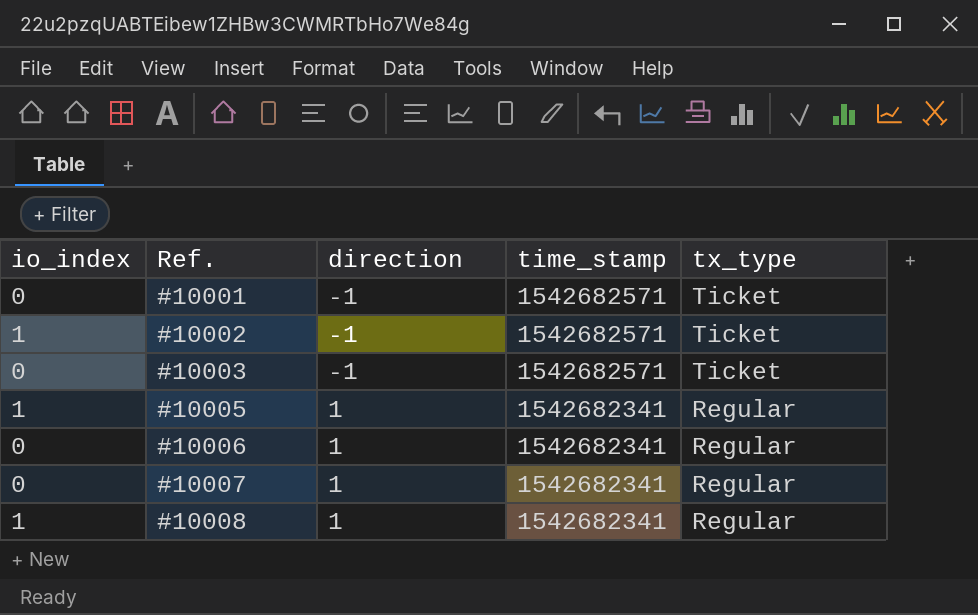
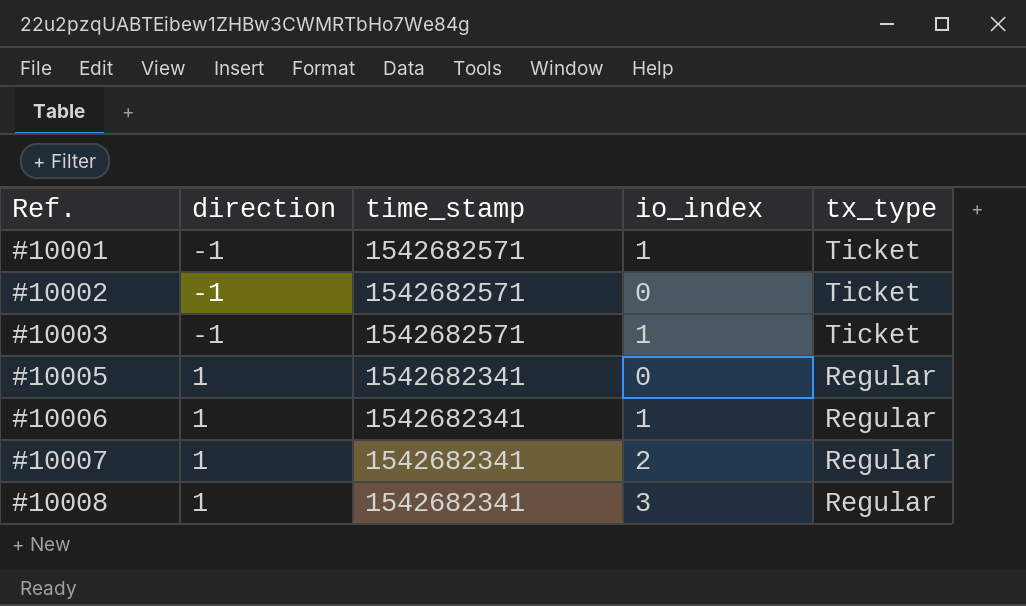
column io_index | position: 1 -> 4
#10001 | io_index: 0 -> 1
#10002 | io_index: 1 -> 0
#10003 | io_index: 0 -> 1
#10005 | io_index: 1 -> 0
#10006 | io_index: 0 -> 1
#10007 | io_index: 0 -> 2
#10008 | io_index: 1 -> 3

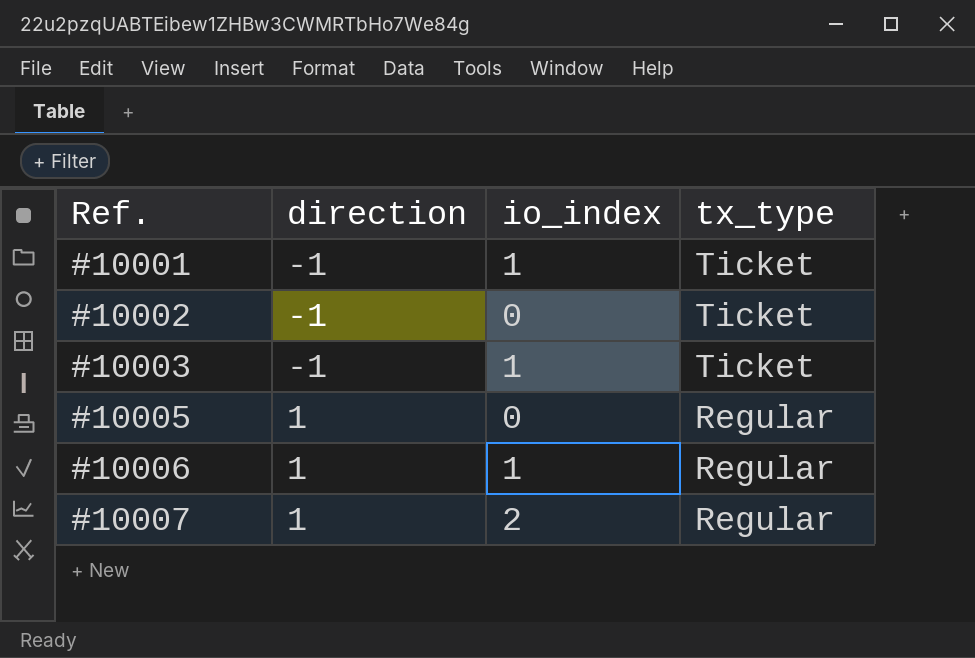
column time_stamp | position: 3 -> none
row #10008: 1 | 1542682341 | 3 | Regular -> none

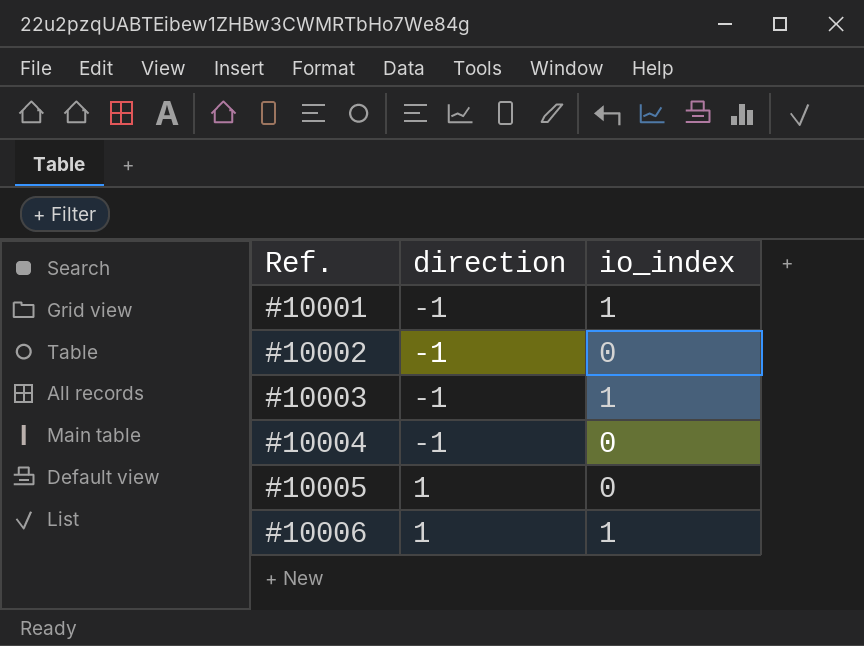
column tx_type | position: 4 -> none
row #10007: 1 | 2 | Regular -> none
row #10004: none -> -1 | 0

